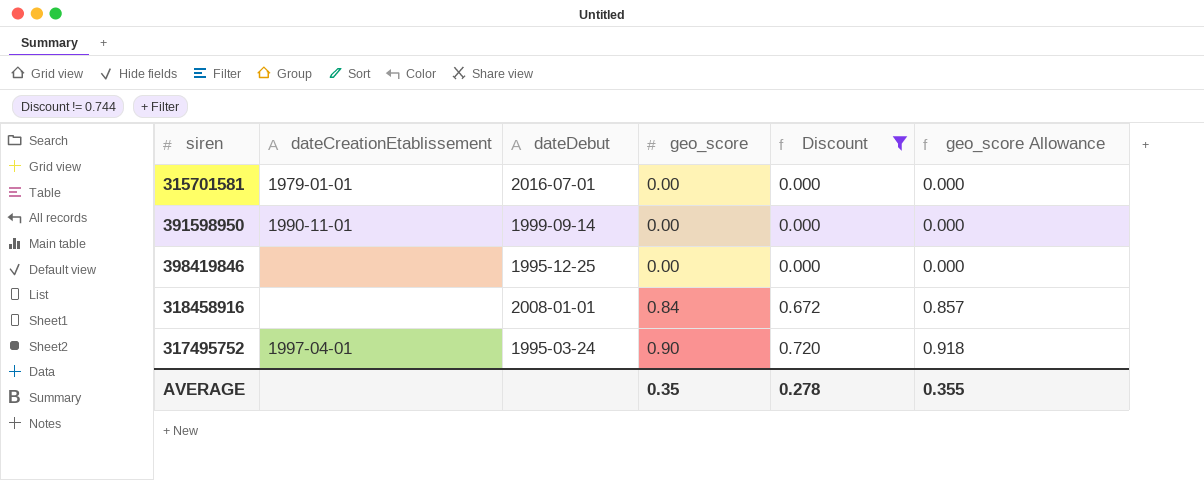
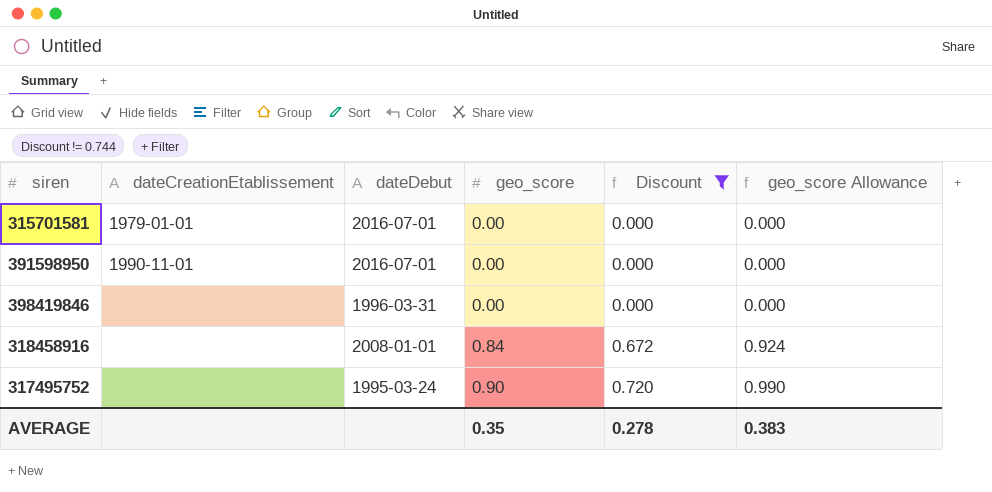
column geo_score Allowance | formula: [geo_score] * 1.02 -> [geo_score] * 1.1
391598950 | dateDebut: 1999-09-14 -> 2016-07-01
398419846 | dateDebut: 1995-12-25 -> 1996-03-31
317495752 | dateCreationEtablissement: 1997-04-01 -> none
AVERAGE | geo_score Allowance: 0.355 -> 0.383

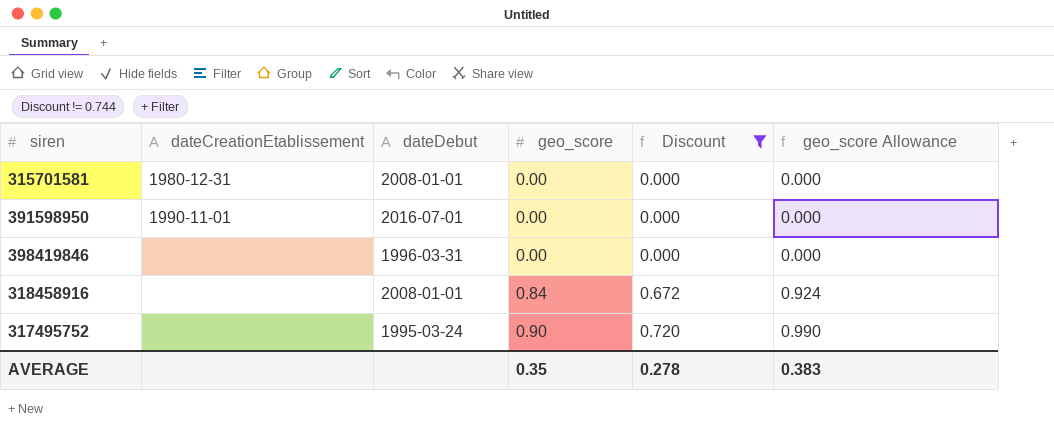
315701581 | dateCreationEtablissement: 1979-01-01 -> 1980-12-31
315701581 | dateDebut: 2016-07-01 -> 2008-01-01

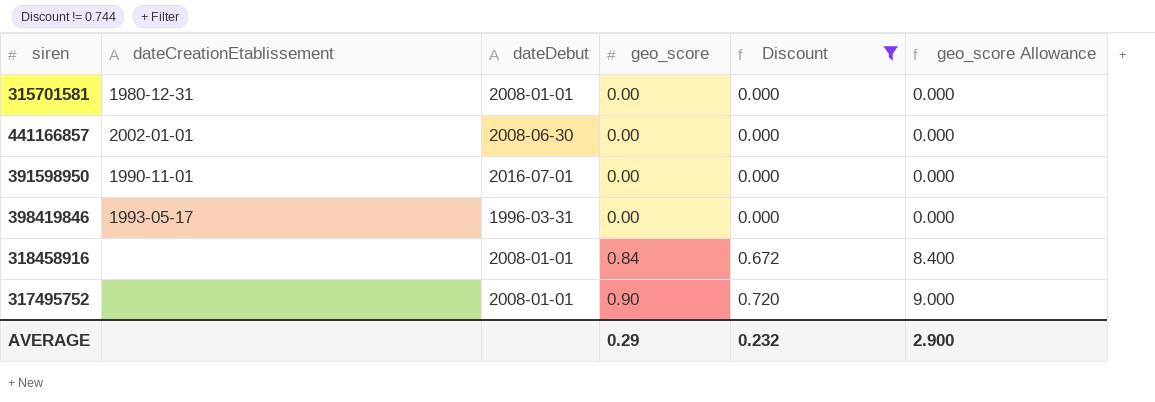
column geo_score Allowance | formula: [geo_score] * 1.1 -> [geo_score] * 10
row 441166857: none -> 2002-01-01 | 2008-06-30 | 0.00 | 0.000 | 0.000
398419846 | dateCreationEtablissement: none -> 1993-05-17
317495752 | dateDebut: 1995-03-24 -> 2008-01-01
AVERAGE | geo_score: 0.35 -> 0.29
AVERAGE | Discount: 0.278 -> 0.232
AVERAGE | geo_score Allowance: 0.383 -> 2.900

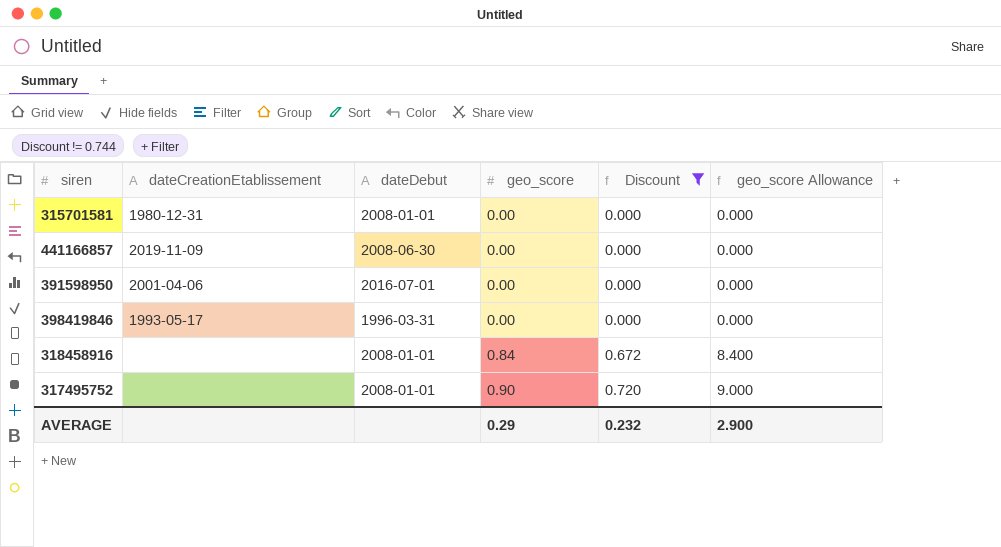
441166857 | dateCreationEtablissement: 2002-01-01 -> 2019-11-09
391598950 | dateCreationEtablissement: 1990-11-01 -> 2001-04-06

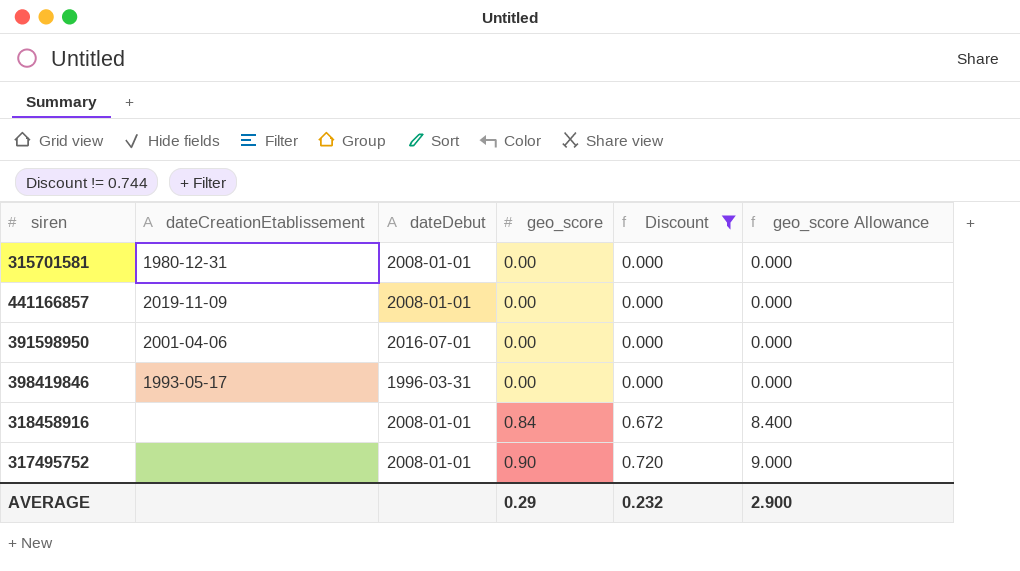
441166857 | dateDebut: 2008-06-30 -> 2008-01-01

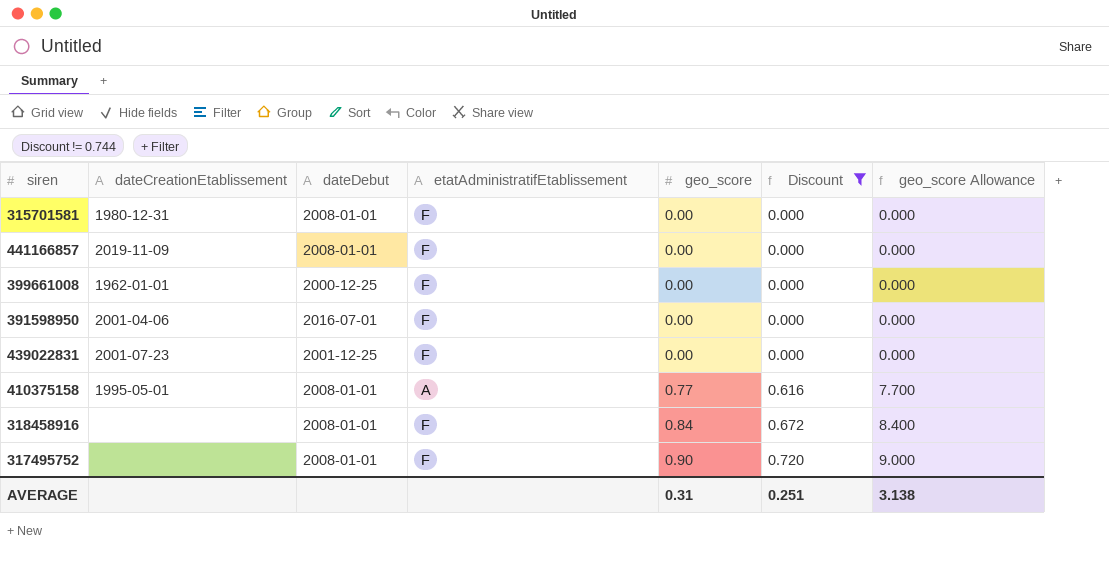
column etatAdministratifEtablissement | position: none -> 4
row 398419846: 1993-05-17 | 1996-03-31 | 0.00 | 0.000 | 0.000 -> none
row 399661008: none -> 1962-01-01 | 2000-12-25 | F | 0.00 | 0.000 | 0.000
row 439022831: none -> 2001-07-23 | 2001-12-25 | F | 0.00 | 0.000 | 0.000
row 410375158: none -> 1995-05-01 | 2008-01-01 | A | 0.77 | 0.616 | 7.700
AVERAGE | geo_score: 0.29 -> 0.31
AVERAGE | Discount: 0.232 -> 0.251
AVERAGE | geo_score Allowance: 2.900 -> 3.138

